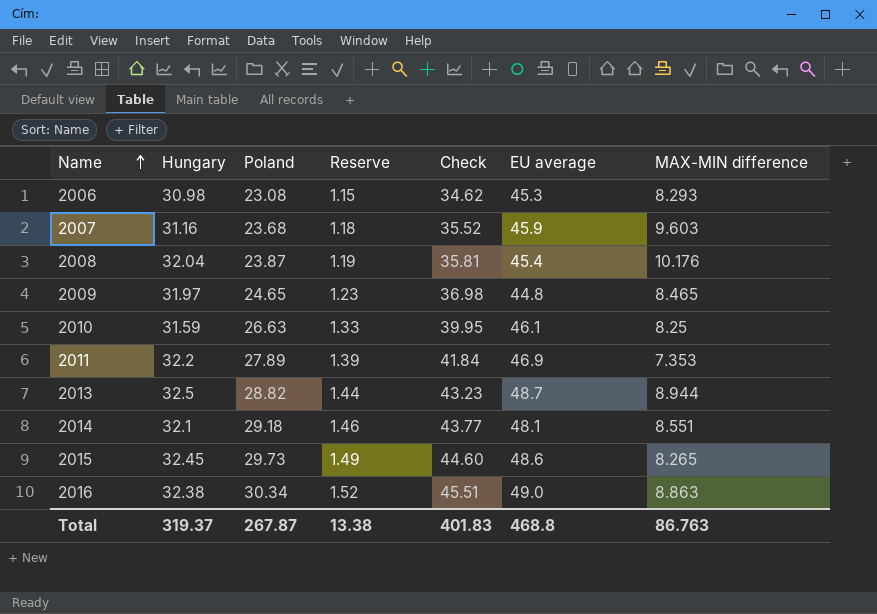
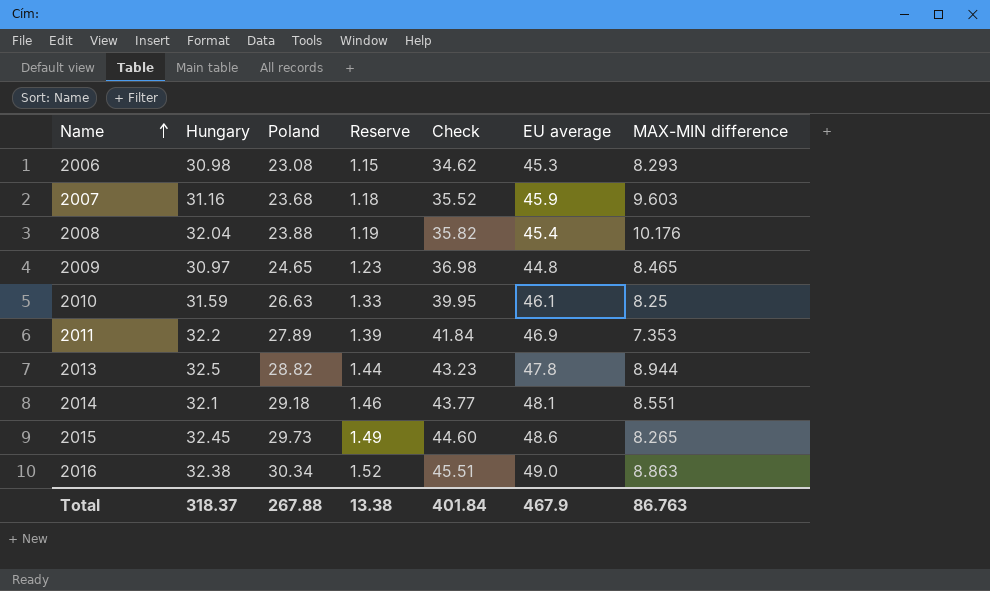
2008 | Poland: 23.87 -> 23.88
2008 | Check: 35.81 -> 35.82
2009 | Hungary: 31.97 -> 30.97
2013 | EU average: 48.7 -> 47.8
Total | Hungary: 319.37 -> 318.37
Total | Poland: 267.87 -> 267.88
Total | Check: 401.83 -> 401.84
Total | EU average: 468.8 -> 467.9

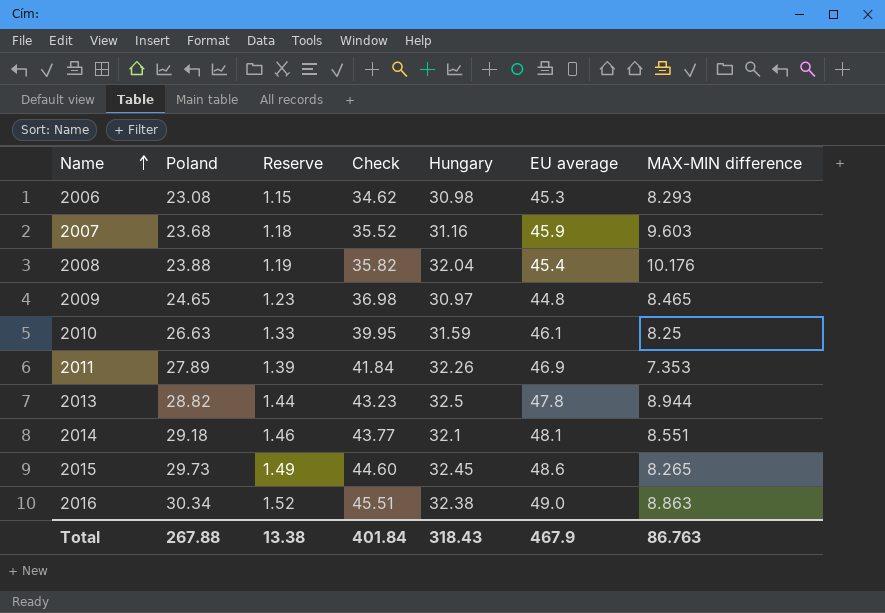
column Hungary | position: 2 -> 5
2011 | Hungary: 32.2 -> 32.26
Total | Hungary: 318.37 -> 318.43

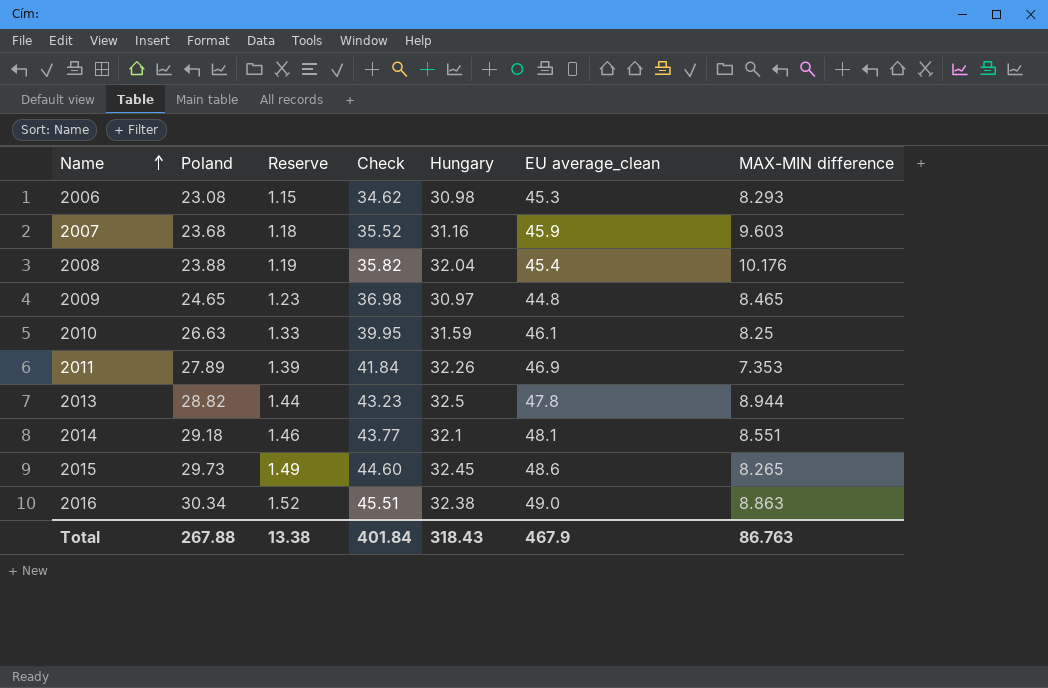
column name: EU average -> EU average_clean

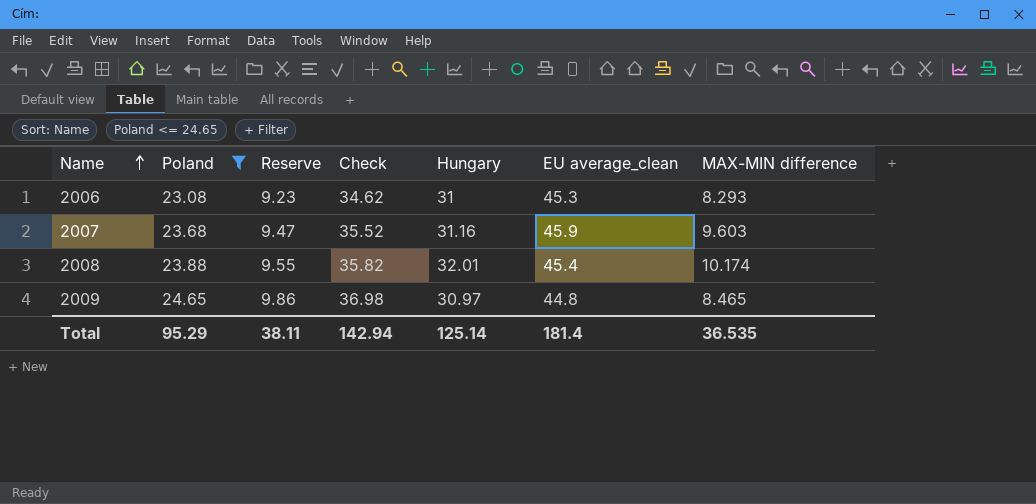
filter: none -> Poland <= 24.65
column Reserve | formula: [Poland] * 0.05 -> [Poland] * 0.4
2006 | Hungary: 30.98 -> 31
2008 | Hungary: 32.04 -> 32.01
2008 | MAX-MIN difference: 10.176 -> 10.174
Total | Poland: 267.88 -> 95.29
Total | Reserve: 13.38 -> 38.11
Total | Check: 401.84 -> 142.94
Total | Hungary: 318.43 -> 125.14
Total | EU average_clean: 467.9 -> 181.4
Total | MAX-MIN difference: 86.763 -> 36.535

